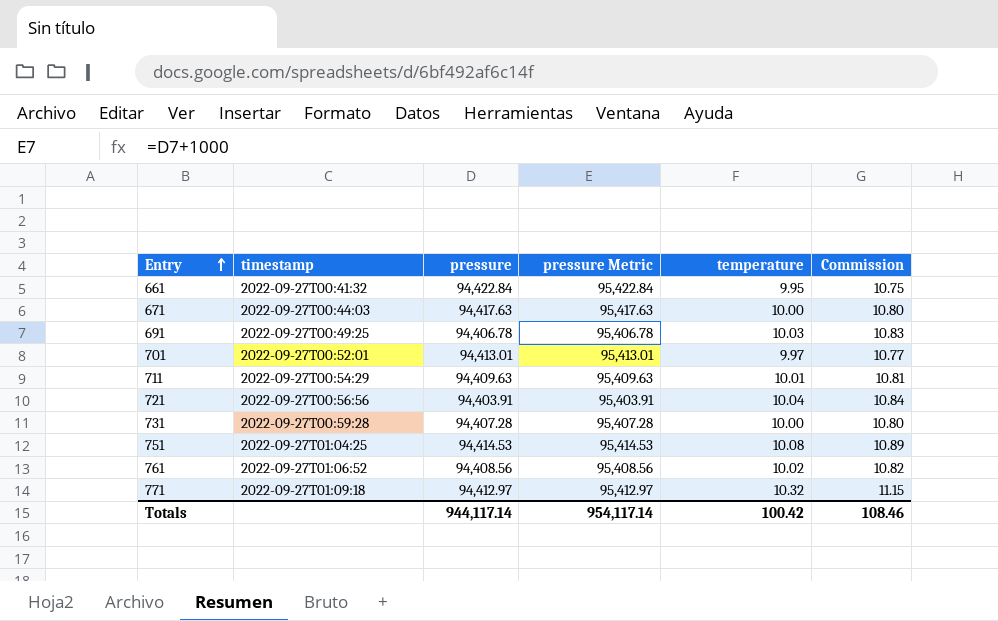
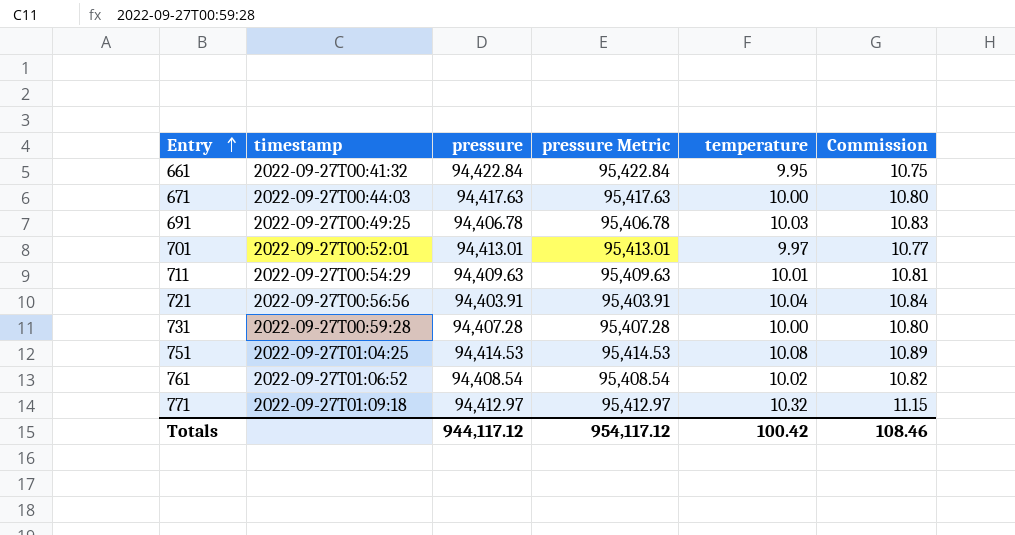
761 | pressure: 94,408.56 -> 94,408.54
761 | pressure Metric: 95,408.56 -> 95,408.54
Totals | pressure: 944,117.14 -> 944,117.12
Totals | pressure Metric: 954,117.14 -> 954,117.12

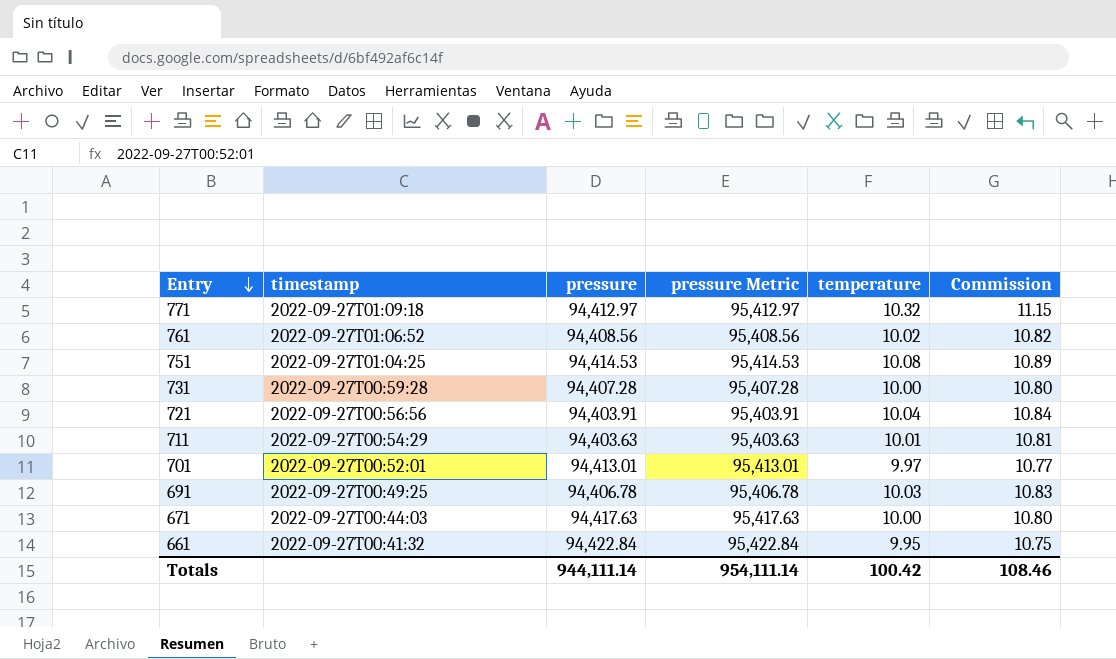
row order: Entry ascending -> Entry descending
761 | pressure: 94,408.54 -> 94,408.56
761 | pressure Metric: 95,408.54 -> 95,408.56
711 | pressure: 94,409.63 -> 94,403.63
711 | pressure Metric: 95,409.63 -> 95,403.63
Totals | pressure: 944,117.12 -> 944,111.14
Totals | pressure Metric: 954,117.12 -> 954,111.14

